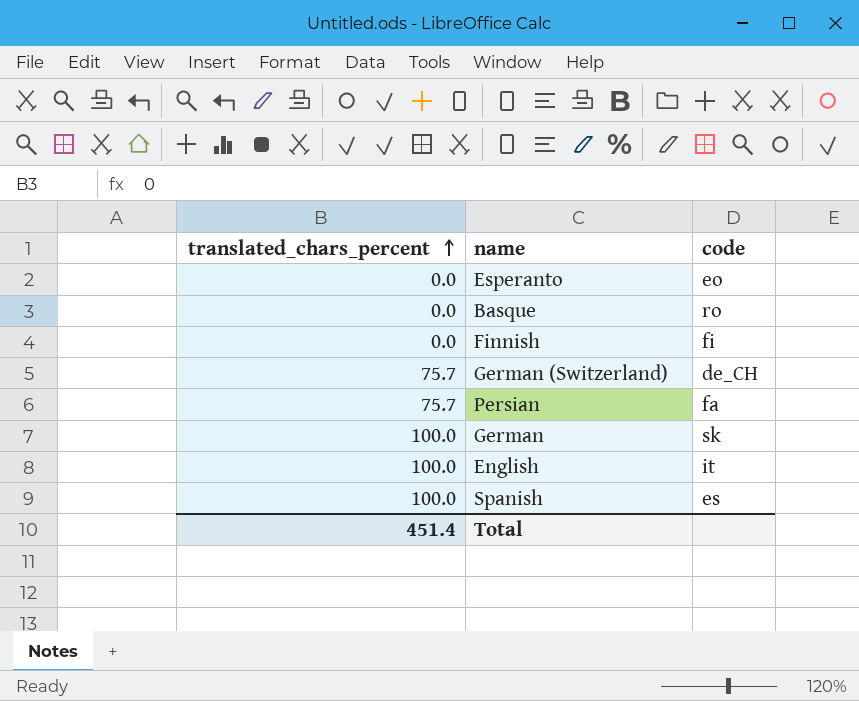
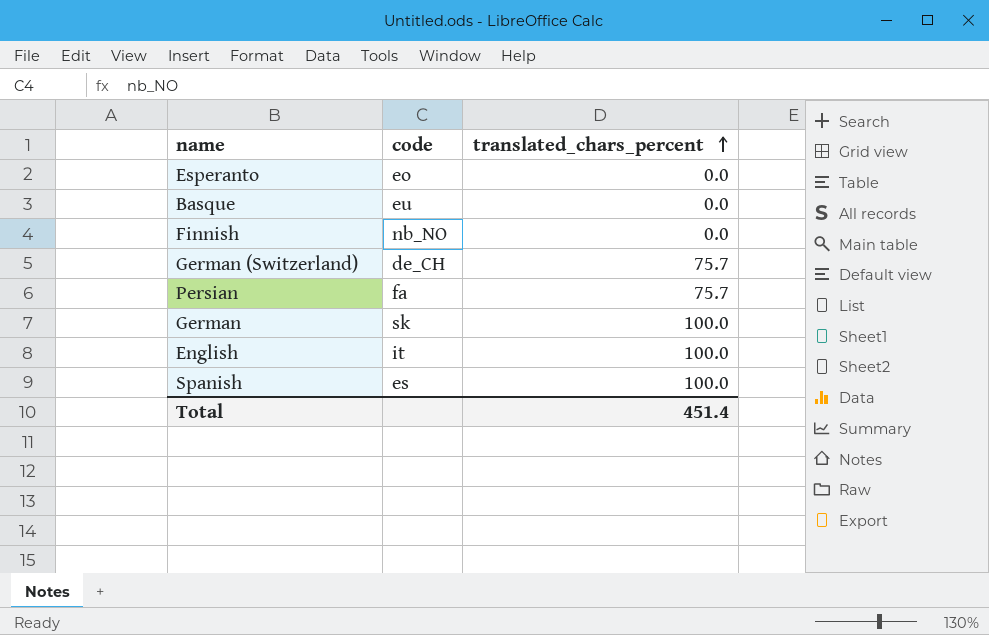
column translated_chars_percent | position: 1 -> 3
Basque | code: ro -> eu
Finnish | code: fi -> nb_NO

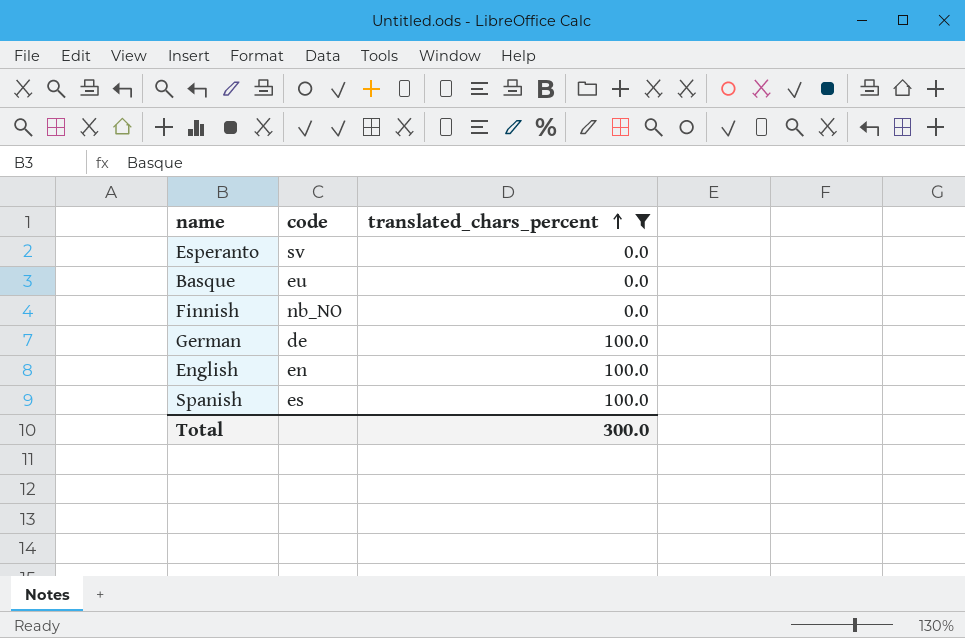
filter: none -> translated_chars_percent != 75.7
Esperanto | code: eo -> sv
German | code: sk -> de
English | code: it -> en
Total | translated_chars_percent: 451.4 -> 300.0

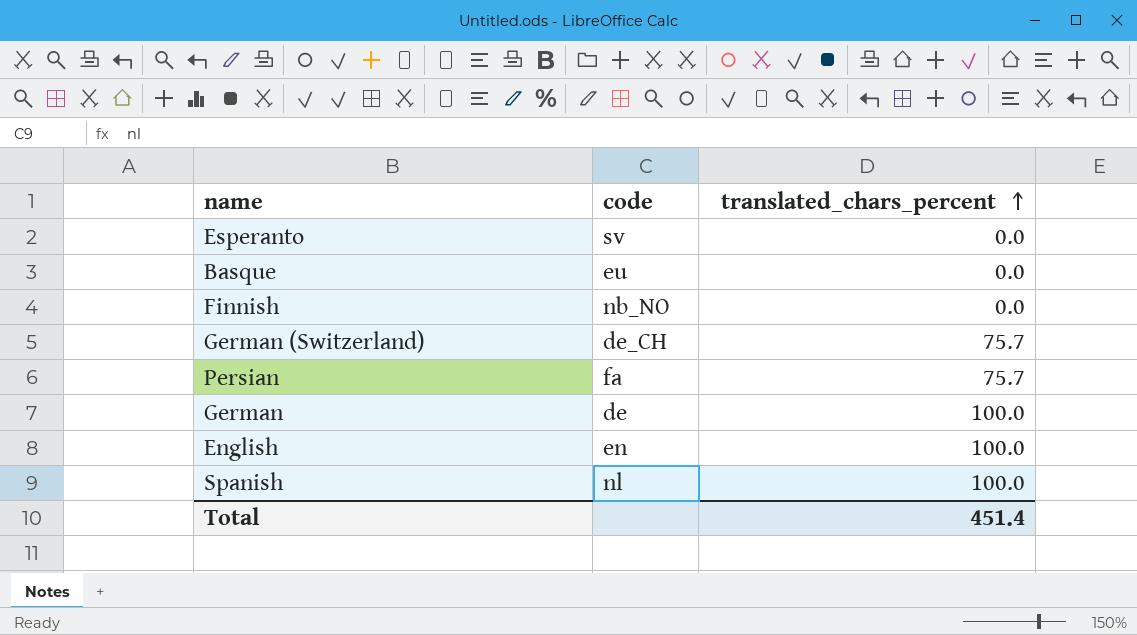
filter: translated_chars_percent != 75.7 -> none
Spanish | code: es -> nl
Total | translated_chars_percent: 300.0 -> 451.4

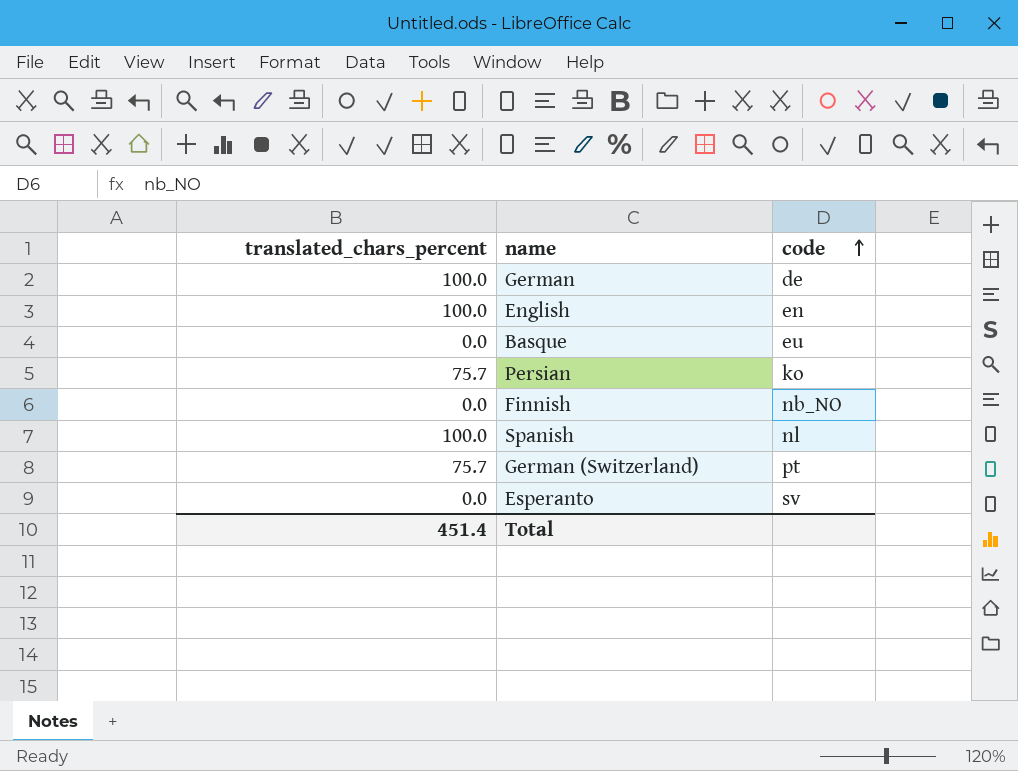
row order: translated_chars_percent ascending -> code ascending
column translated_chars_percent | position: 3 -> 1
Persian | code: fa -> ko
German (Switzerland) | code: de_CH -> pt

